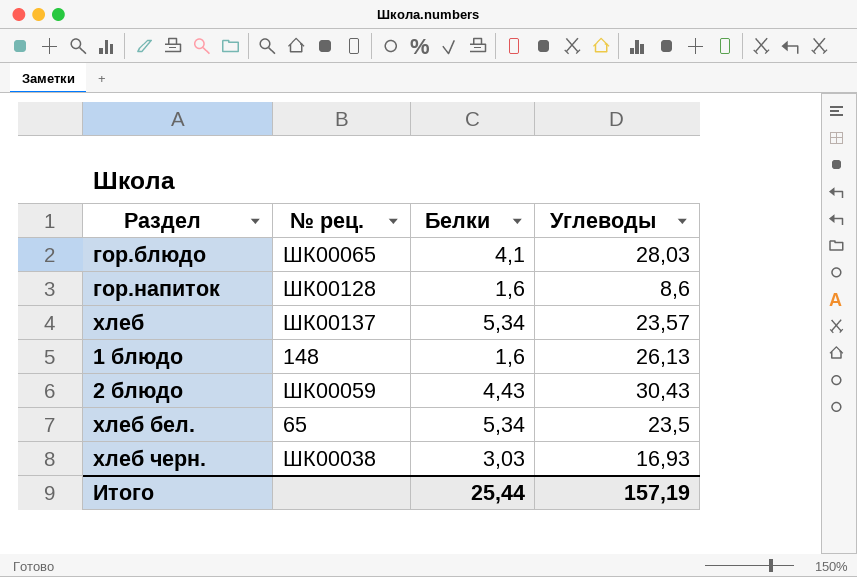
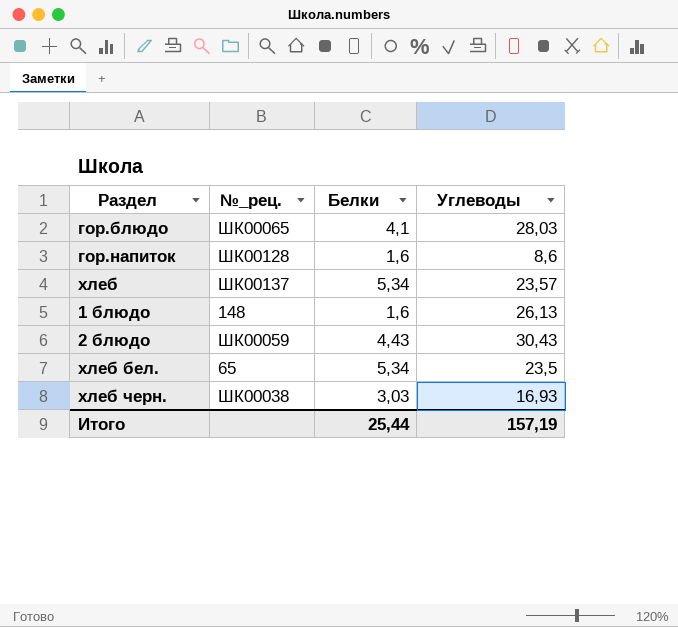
column name: № рец. -> №_рец.

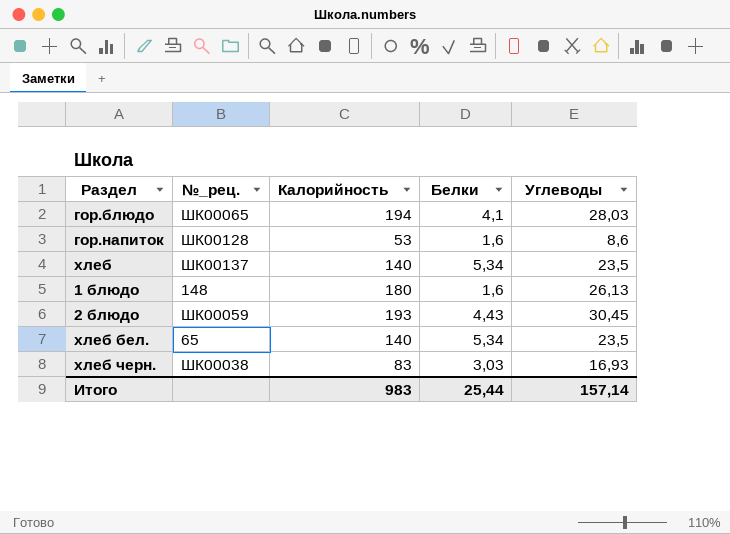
column Калорийность | position: none -> 3
хлеб | Углеводы: 23,57 -> 23,5
2 блюдо | Углеводы: 30,43 -> 30,45
Итого | Углеводы: 157,19 -> 157,14

